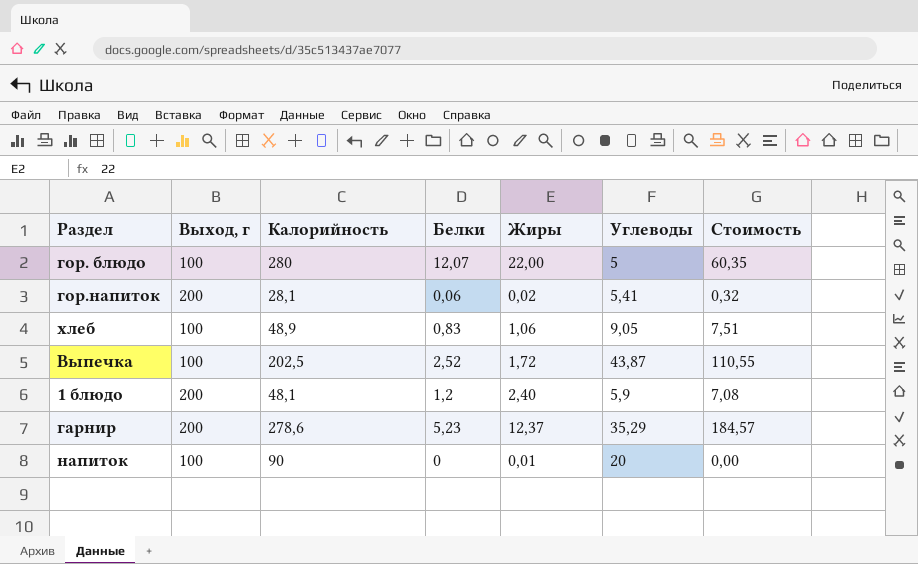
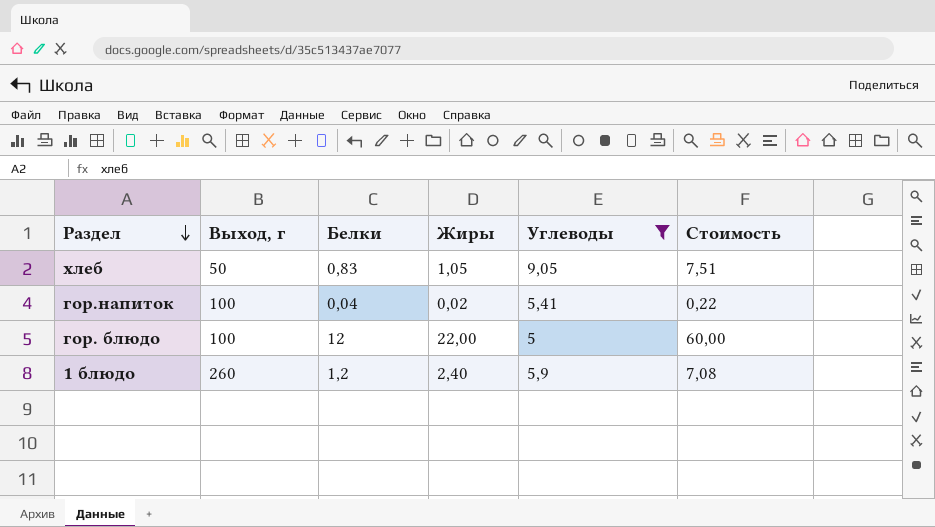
filter: none -> Углеводы <= 9,05
row order: none -> Раздел descending
column Калорийность | position: 3 -> none
хлеб | Выход, г: 100 -> 50
хлеб | Жиры: 1,06 -> 1,05
гор.напиток | Выход, г: 200 -> 100
гор.напиток | Белки: 0,06 -> 0,04
гор.напиток | Стоимость: 0,32 -> 0,22
гор. блюдо | Белки: 12,07 -> 12
гор. блюдо | Стоимость: 60,35 -> 60,00
1 блюдо | Выход, г: 200 -> 260

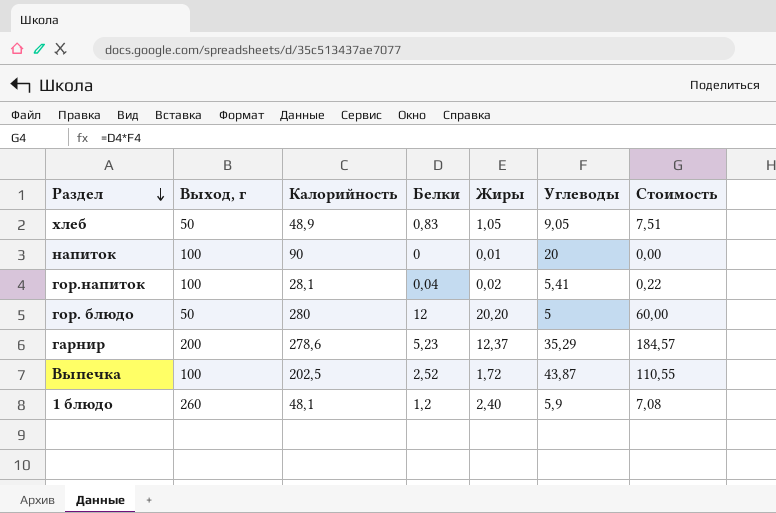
filter: Углеводы <= 9,05 -> none
column Калорийность | position: none -> 3
гор. блюдо | Выход, г: 100 -> 50
гор. блюдо | Жиры: 22,00 -> 20,20

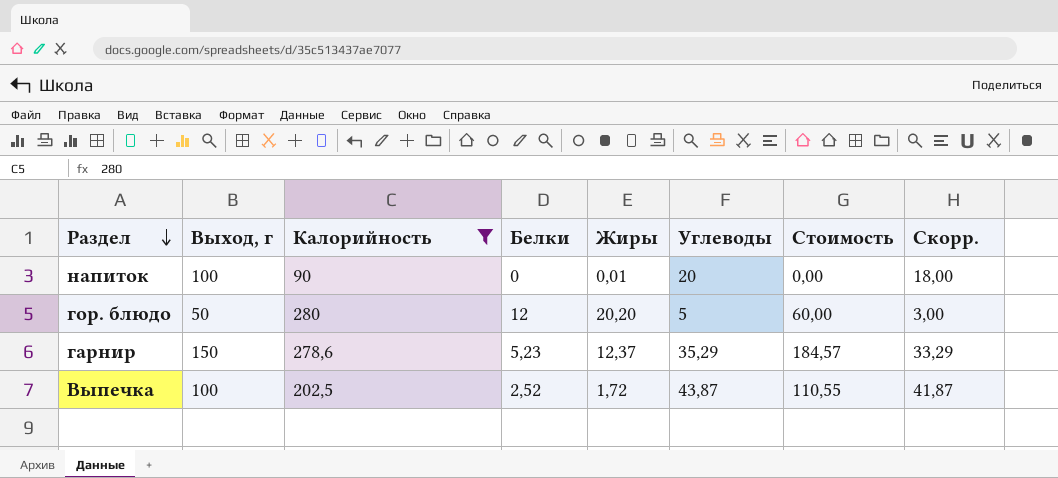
filter: none -> Калорийность >= 90
column Скорр. | formula: none -> [Углеводы] - 2
гарнир | Выход, г: 200 -> 150

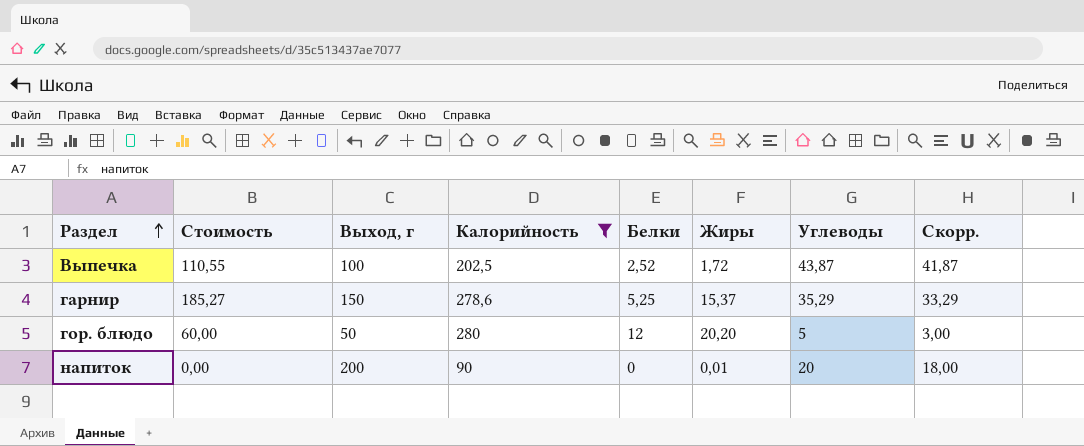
row order: Раздел descending -> Раздел ascending
column Стоимость | position: 7 -> 2
гарнир | Стоимость: 184,57 -> 185,27
гарнир | Белки: 5,23 -> 5,25
гарнир | Жиры: 12,37 -> 15,37
напиток | Выход, г: 100 -> 200

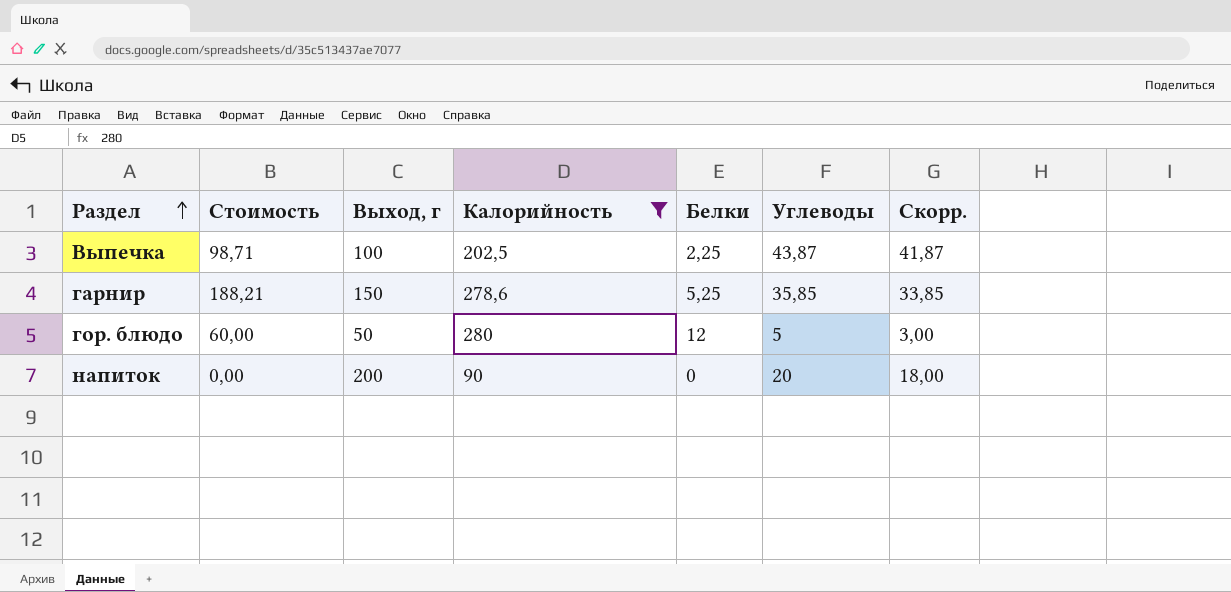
column Жиры | position: 6 -> none
Выпечка | Стоимость: 110,55 -> 98,71
Выпечка | Белки: 2,52 -> 2,25
гарнир | Стоимость: 185,27 -> 188,21
гарнир | Углеводы: 35,29 -> 35,85
гарнир | Скорр.: 33,29 -> 33,85

